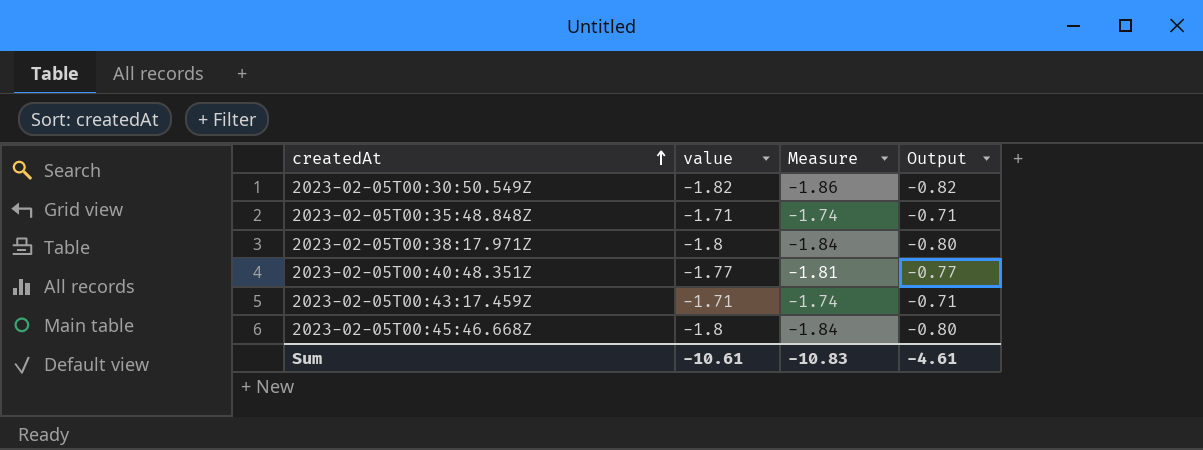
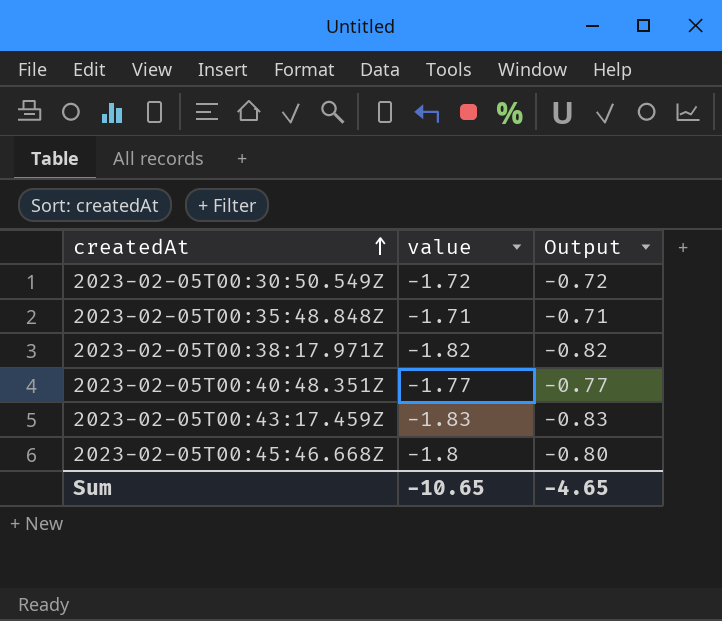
column Measure | formula: [value] * 1.02 -> none
2023-02-05T00:30:50.549Z | value: -1.82 -> -1.72
2023-02-05T00:30:50.549Z | Output: -0.82 -> -0.72
2023-02-05T00:38:17.971Z | value: -1.8 -> -1.82
2023-02-05T00:38:17.971Z | Output: -0.80 -> -0.82
2023-02-05T00:43:17.459Z | value: -1.71 -> -1.83
2023-02-05T00:43:17.459Z | Output: -0.71 -> -0.83
Sum | value: -10.61 -> -10.65
Sum | Output: -4.61 -> -4.65

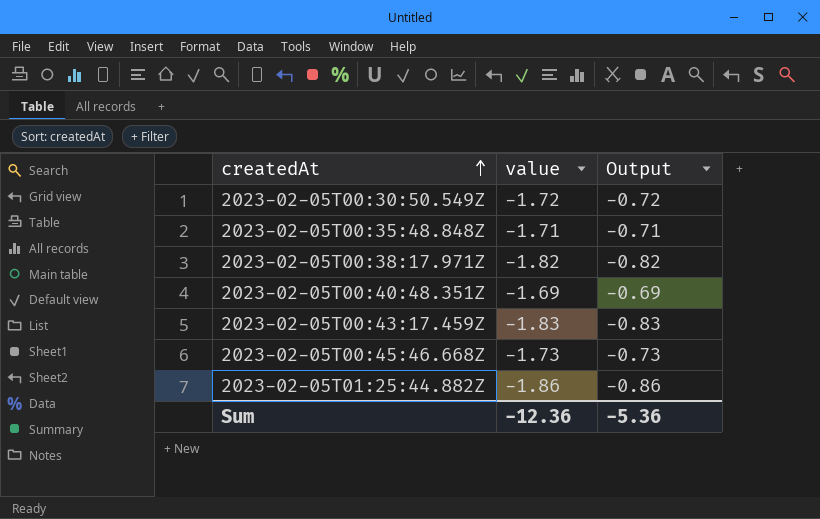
2023-02-05T00:40:48.351Z | value: -1.77 -> -1.69
2023-02-05T00:40:48.351Z | Output: -0.77 -> -0.69
2023-02-05T00:45:46.668Z | value: -1.8 -> -1.73
2023-02-05T00:45:46.668Z | Output: -0.80 -> -0.73
row 2023-02-05T01:25:44.882Z: none -> -1.86 | -0.86
Sum | value: -10.65 -> -12.36
Sum | Output: -4.65 -> -5.36

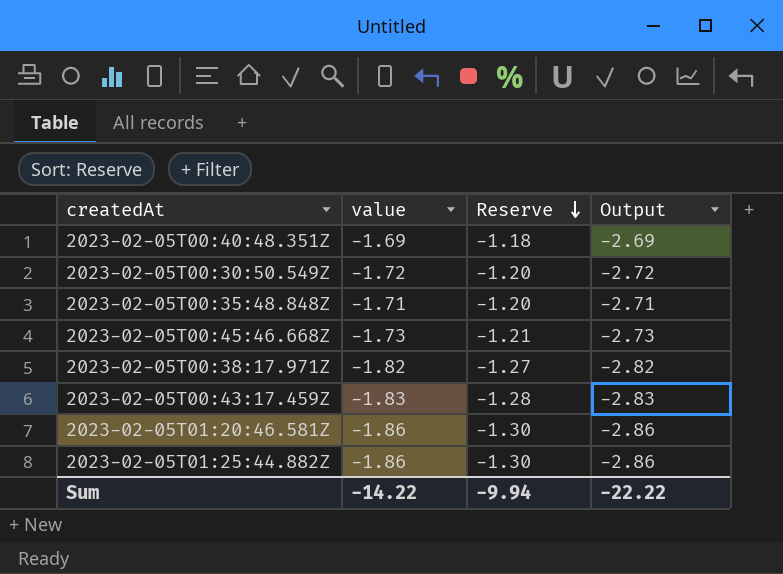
row order: createdAt ascending -> Reserve descending
column Reserve | formula: none -> [value] * 0.7
column Output | formula: [value] + 1 -> [value] - 1
row 2023-02-05T01:20:46.581Z: none -> -1.86 | -1.30 | -2.86
Sum | value: -12.36 -> -14.22
Sum | Output: -5.36 -> -22.22

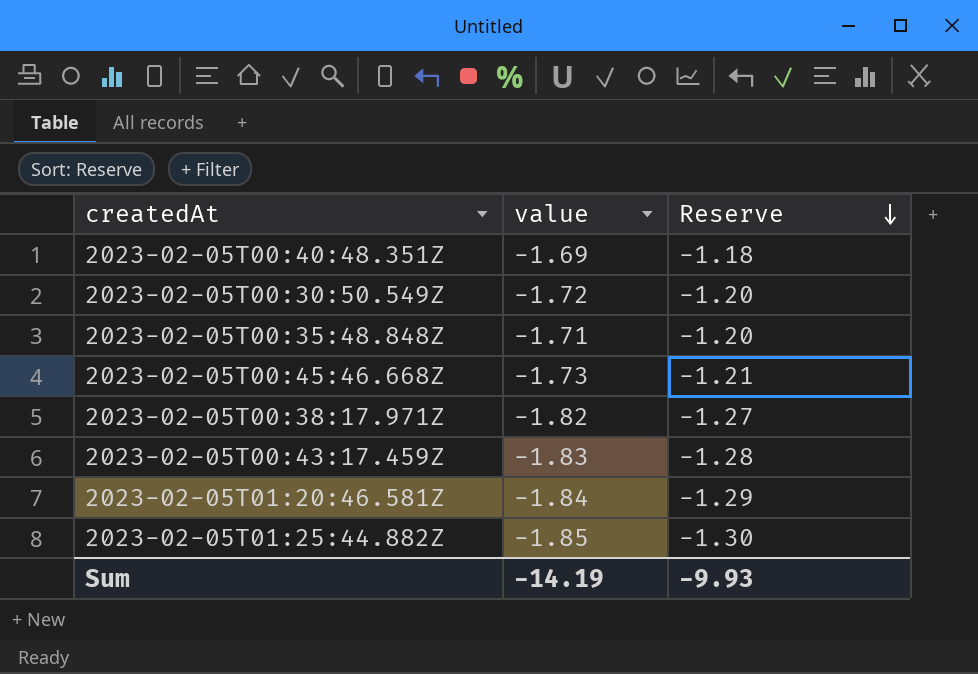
column Output | formula: [value] - 1 -> none
2023-02-05T01:20:46.581Z | value: -1.86 -> -1.84
2023-02-05T01:20:46.581Z | Reserve: -1.30 -> -1.29
2023-02-05T01:25:44.882Z | value: -1.86 -> -1.85
Sum | value: -14.22 -> -14.19
Sum | Reserve: -9.94 -> -9.93

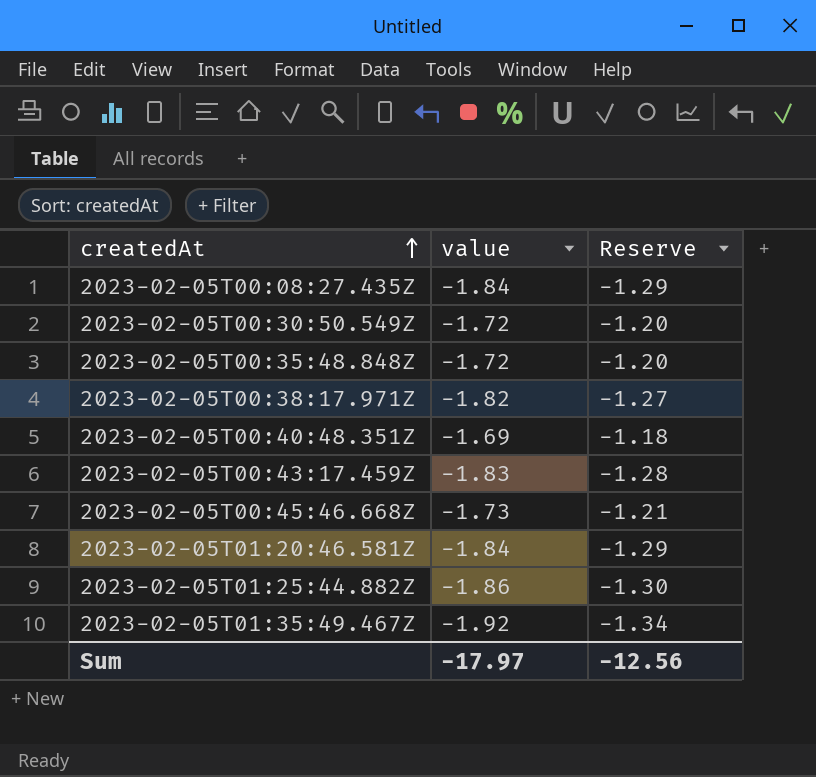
row order: Reserve descending -> createdAt ascending
row 2023-02-05T00:08:27.435Z: none -> -1.84 | -1.29
2023-02-05T00:35:48.848Z | value: -1.71 -> -1.72
2023-02-05T01:25:44.882Z | value: -1.85 -> -1.86
row 2023-02-05T01:35:49.467Z: none -> -1.92 | -1.34
Sum | value: -14.19 -> -17.97
Sum | Reserve: -9.93 -> -12.56

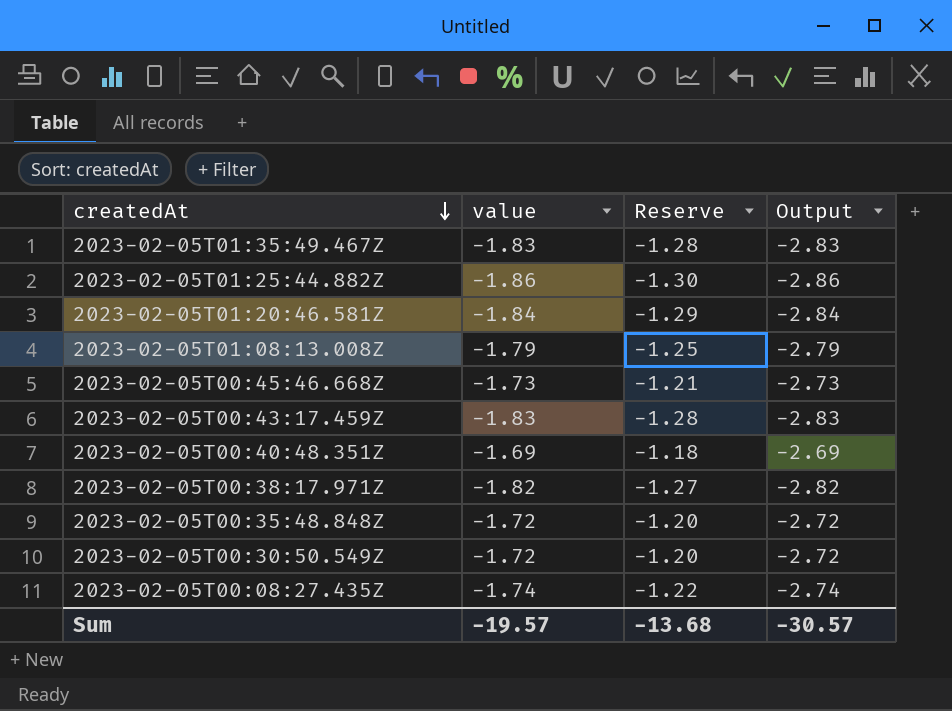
row order: createdAt ascending -> createdAt descending
column Output | formula: none -> [value] - 1
2023-02-05T01:35:49.467Z | value: -1.92 -> -1.83
2023-02-05T01:35:49.467Z | Reserve: -1.34 -> -1.28
row 2023-02-05T01:08:13.008Z: none -> -1.79 | -1.25 | -2.79
2023-02-05T00:08:27.435Z | value: -1.84 -> -1.74
2023-02-05T00:08:27.435Z | Reserve: -1.29 -> -1.22
Sum | value: -17.97 -> -19.57
Sum | Reserve: -12.56 -> -13.68

